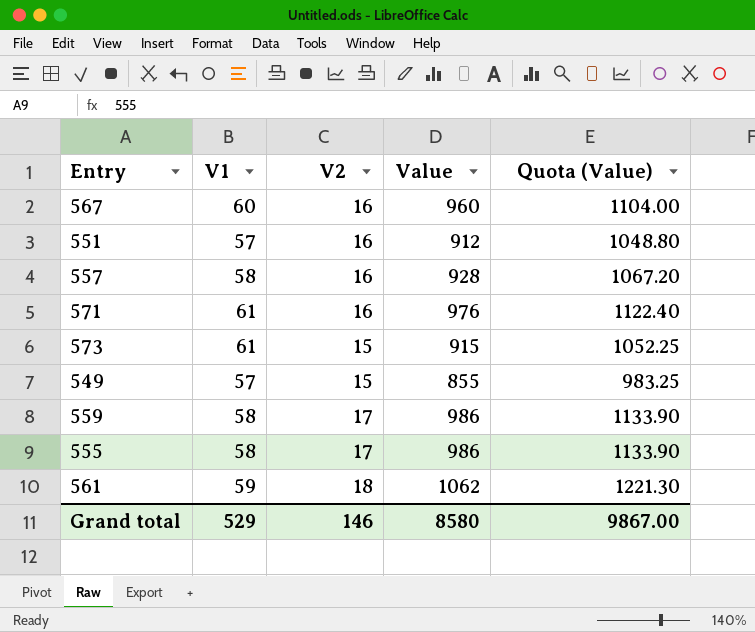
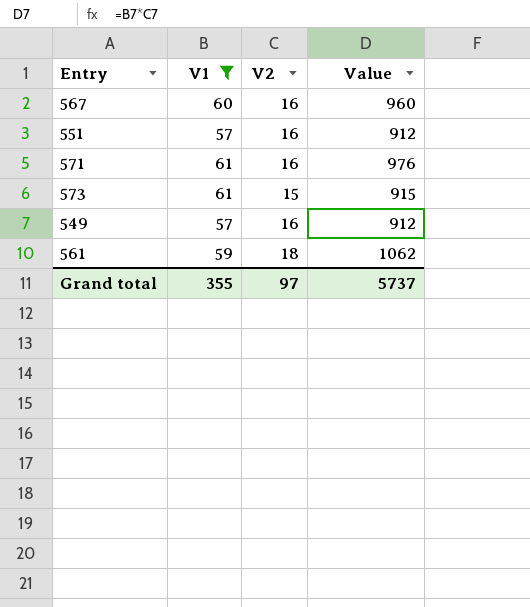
filter: none -> V1 != 58
column Quota (Value) | formula: [Value] * 1.15 -> none
549 | V2: 15 -> 16
549 | Value: 855 -> 912
Grand total | V1: 529 -> 355
Grand total | V2: 146 -> 97
Grand total | Value: 8580 -> 5737

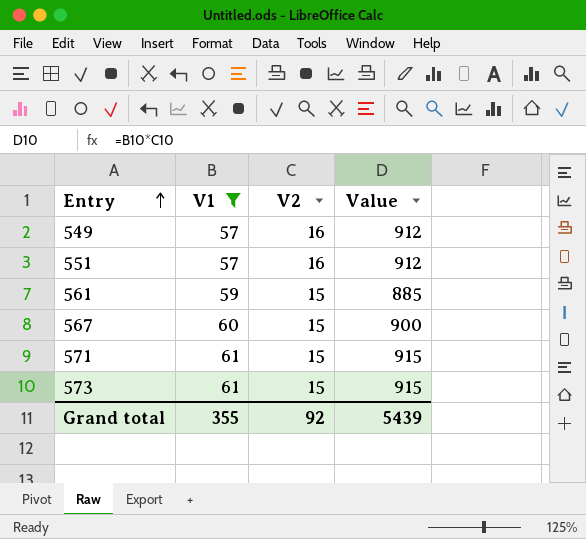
row order: none -> Entry ascending
561 | V2: 18 -> 15
561 | Value: 1062 -> 885
567 | V2: 16 -> 15
567 | Value: 960 -> 900
571 | V2: 16 -> 15
571 | Value: 976 -> 915
Grand total | V2: 97 -> 92
Grand total | Value: 5737 -> 5439

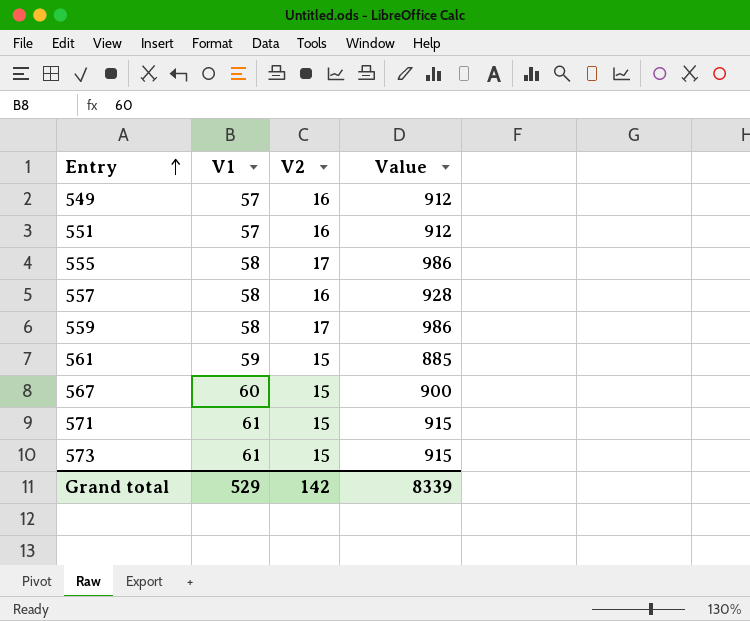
filter: V1 != 58 -> none
Grand total | V1: 355 -> 529
Grand total | V2: 92 -> 142
Grand total | Value: 5439 -> 8339

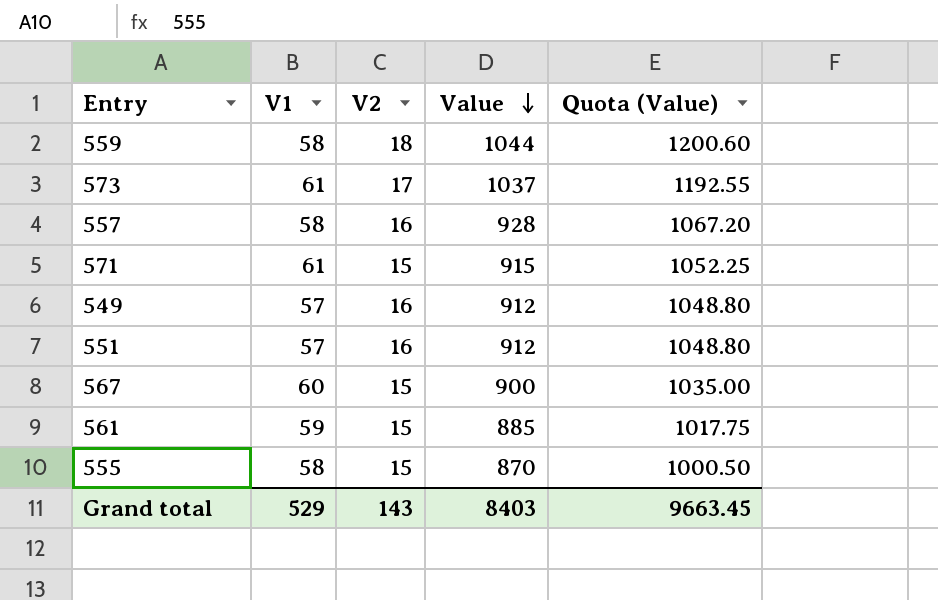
row order: Entry ascending -> Value descending
column Quota (Value) | formula: none -> [Value] * 1.15
559 | V2: 17 -> 18
559 | Value: 986 -> 1044
573 | V2: 15 -> 17
573 | Value: 915 -> 1037
555 | V2: 17 -> 15
555 | Value: 986 -> 870
Grand total | V2: 142 -> 143
Grand total | Value: 8339 -> 8403

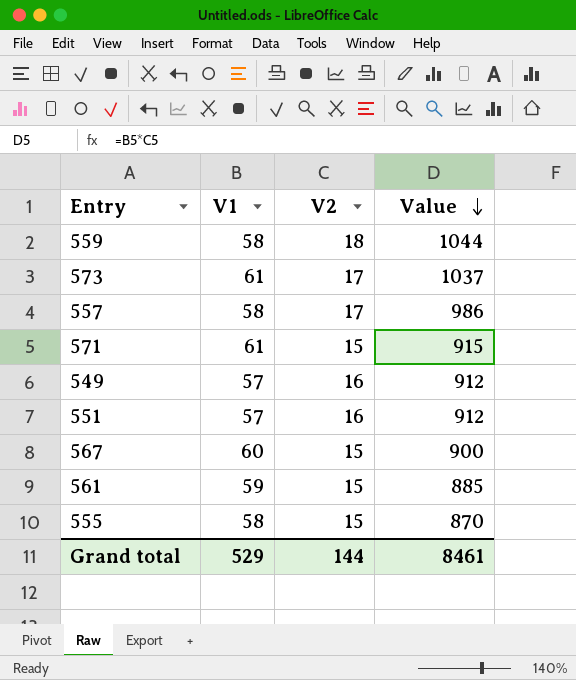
column Quota (Value) | formula: [Value] * 1.15 -> none
557 | V2: 16 -> 17
557 | Value: 928 -> 986
Grand total | V2: 143 -> 144
Grand total | Value: 8403 -> 8461

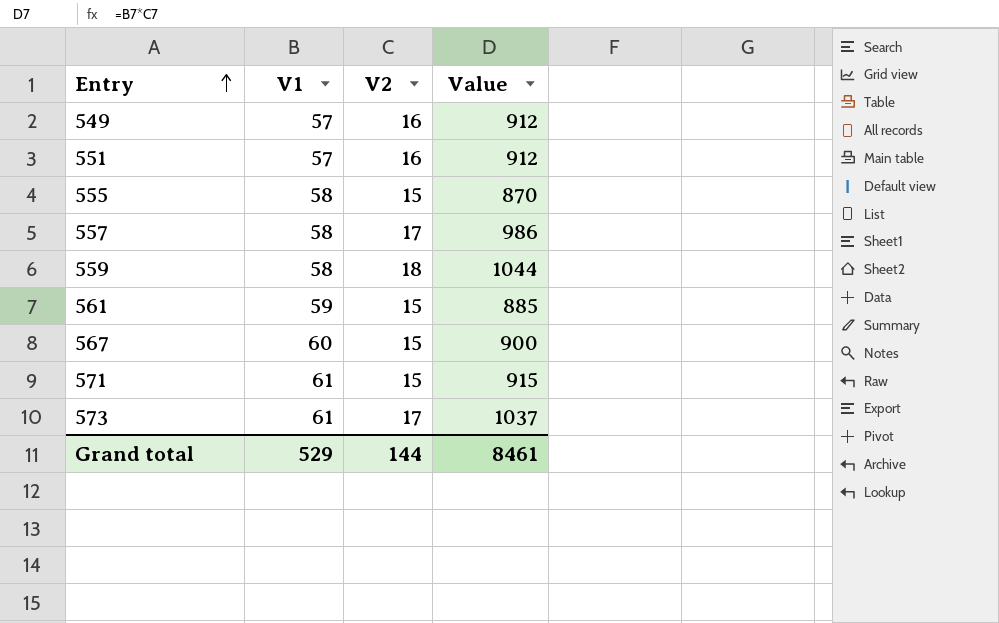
row order: Value descending -> Entry ascending

